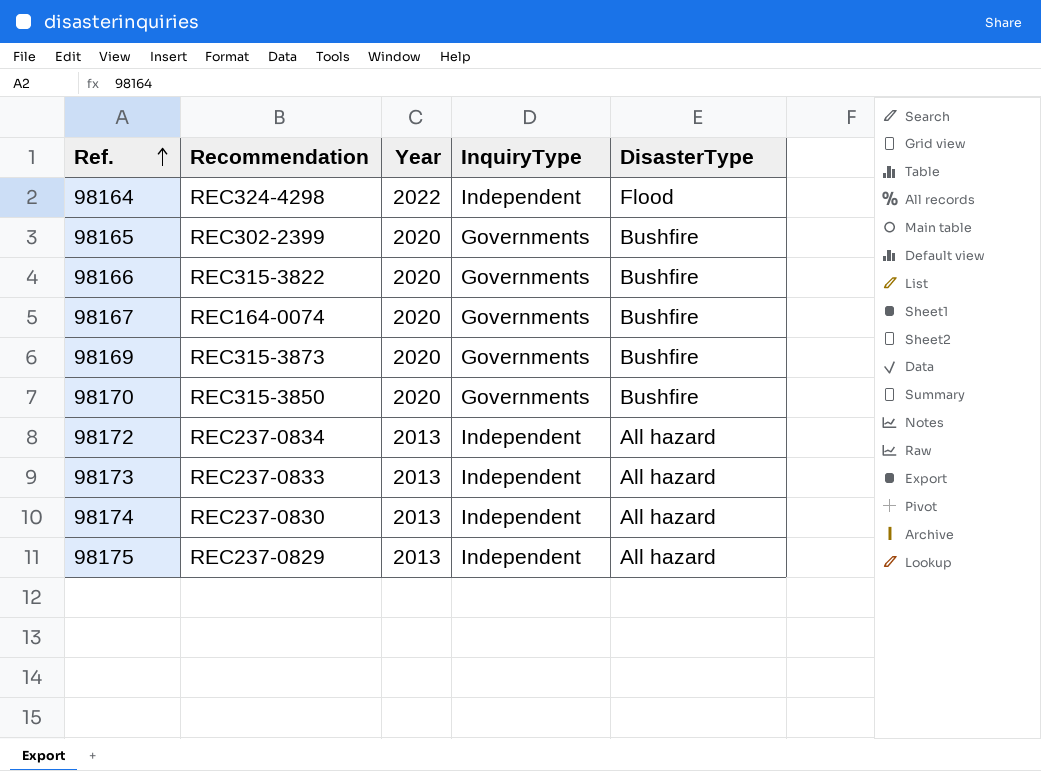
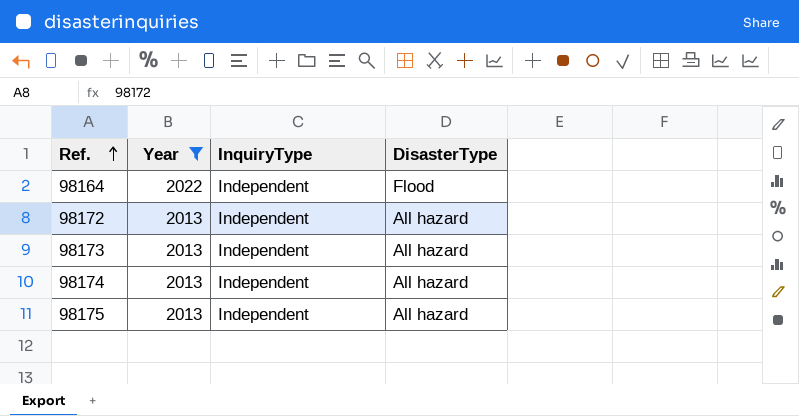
filter: none -> Year != 2020
column Recommendation | position: 2 -> none

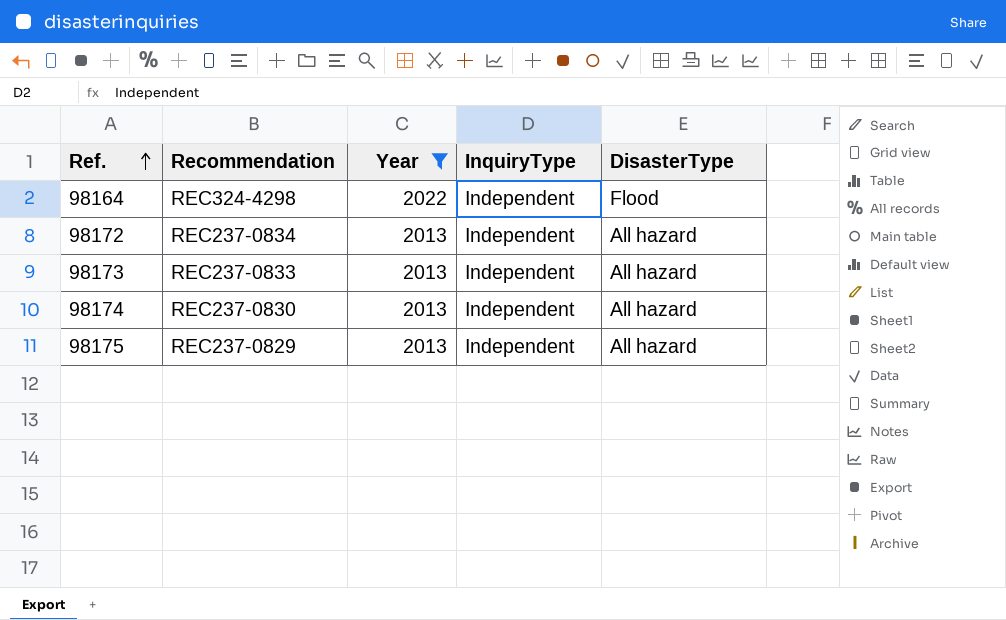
column Recommendation | position: none -> 2

